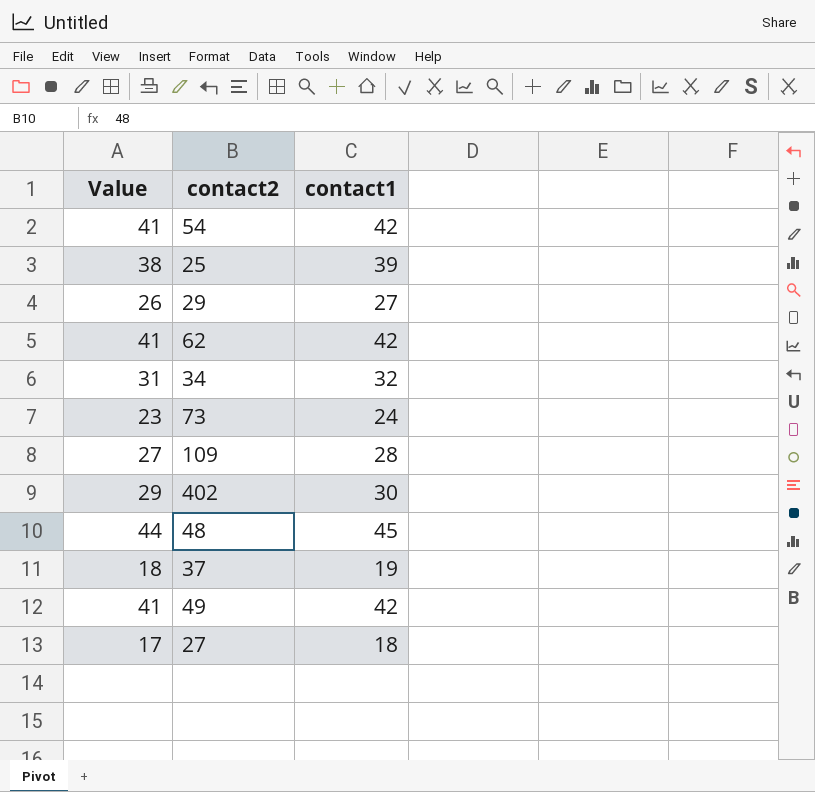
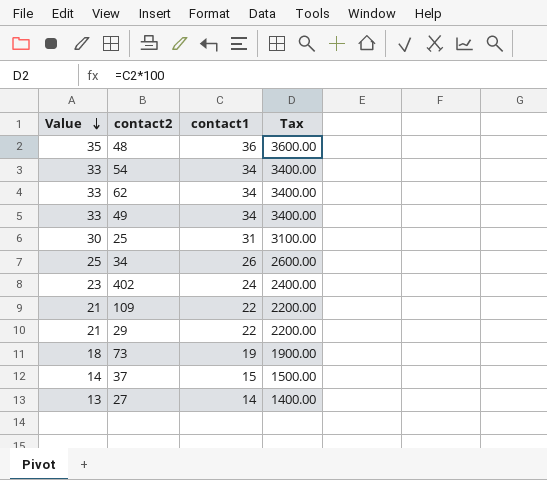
row order: none -> Value descending
column Tax | formula: none -> [contact1] * 100
48 | Value: 44 -> 35
48 | contact1: 45 -> 36
54 | Value: 41 -> 33
54 | contact1: 42 -> 34
62 | Value: 41 -> 33
62 | contact1: 42 -> 34
49 | Value: 41 -> 33
49 | contact1: 42 -> 34
25 | Value: 38 -> 30
25 | contact1: 39 -> 31
34 | Value: 31 -> 25
34 | contact1: 32 -> 26
402 | Value: 29 -> 23
402 | contact1: 30 -> 24
109 | Value: 27 -> 21
109 | contact1: 28 -> 22
29 | Value: 26 -> 21
29 | contact1: 27 -> 22
73 | Value: 23 -> 18
73 | contact1: 24 -> 19
37 | Value: 18 -> 14
37 | contact1: 19 -> 15
27 | Value: 17 -> 13
27 | contact1: 18 -> 14

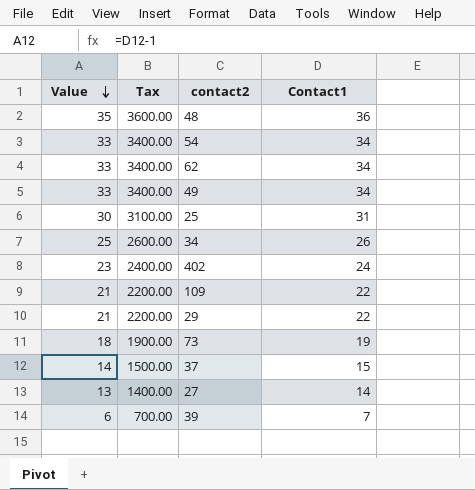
column Tax | position: 4 -> 2
column name: contact1 -> Contact1
row 39: none -> 6 | 700.00 | 7

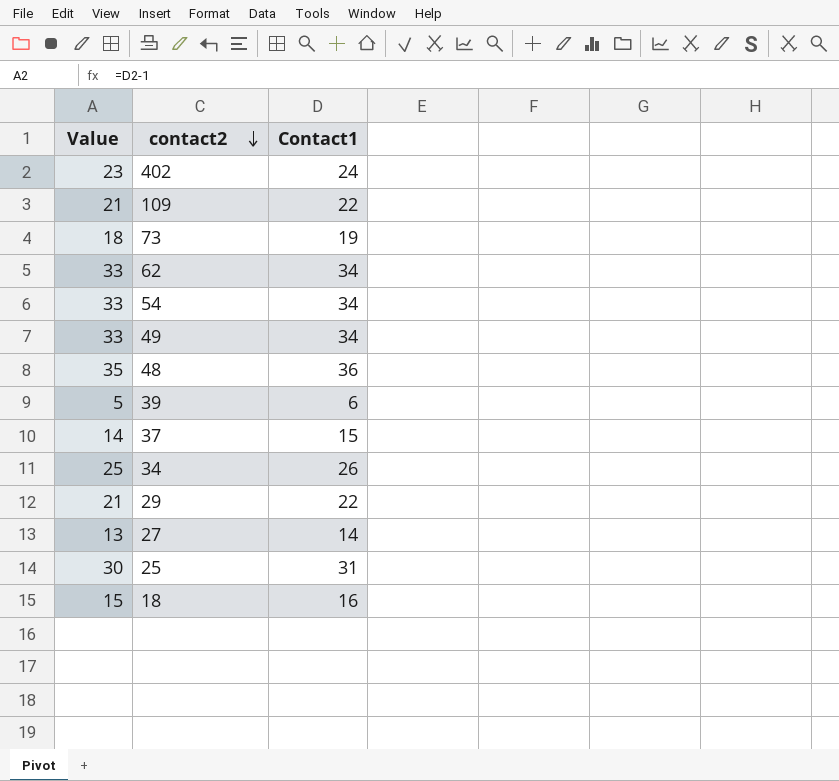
row order: Value descending -> contact2 descending
column Tax | formula: [Contact1] * 100 -> none
39 | Value: 6 -> 5
39 | Contact1: 7 -> 6
row 18: none -> 15 | 16

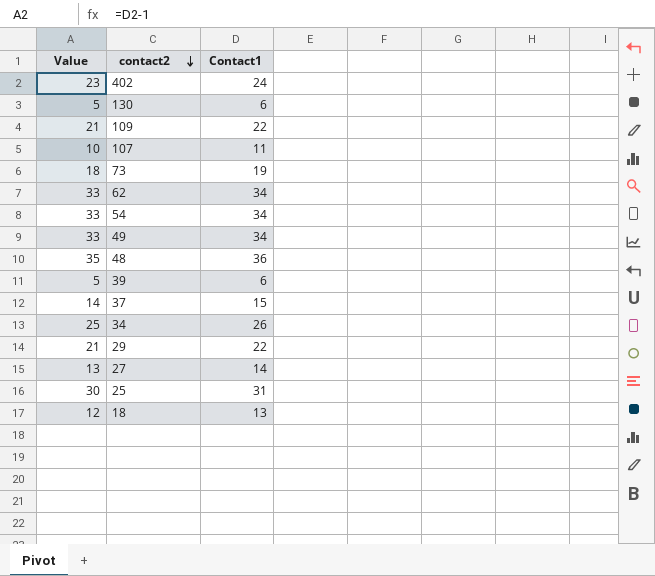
row 130: none -> 5 | 6
row 107: none -> 10 | 11
18 | Value: 15 -> 12
18 | Contact1: 16 -> 13

